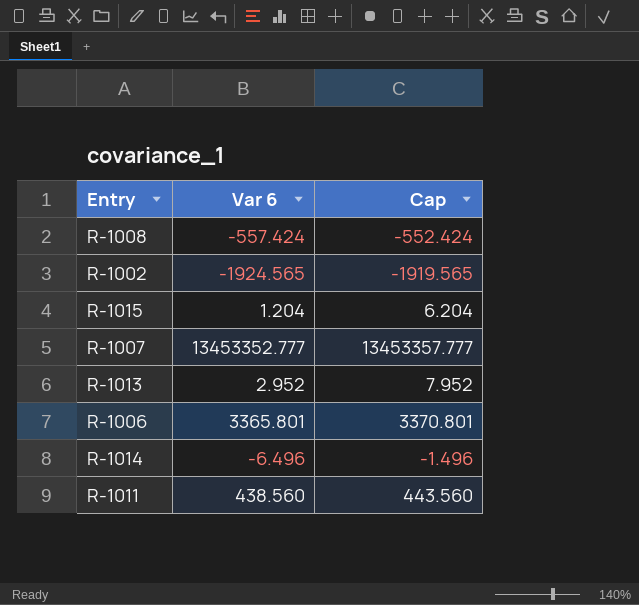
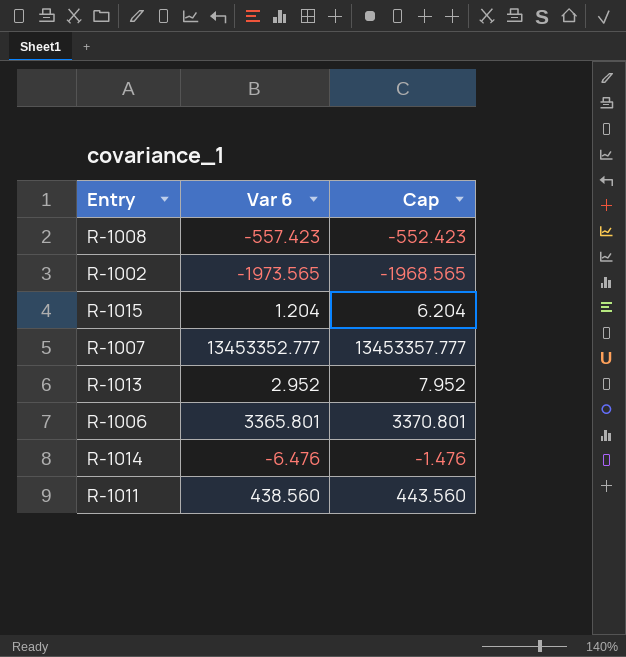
R-1008 | Var 6: -557.424 -> -557.423
R-1008 | Cap: -552.424 -> -552.423
R-1002 | Var 6: -1924.565 -> -1973.565
R-1002 | Cap: -1919.565 -> -1968.565
R-1014 | Var 6: -6.496 -> -6.476
R-1014 | Cap: -1.496 -> -1.476

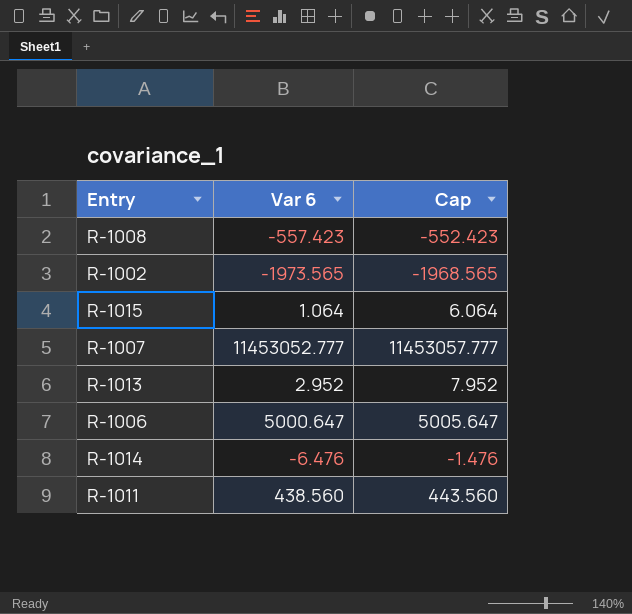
R-1015 | Var 6: 1.204 -> 1.064
R-1015 | Cap: 6.204 -> 6.064
R-1007 | Var 6: 13453352.777 -> 11453052.777
R-1007 | Cap: 13453357.777 -> 11453057.777
R-1006 | Var 6: 3365.801 -> 5000.647
R-1006 | Cap: 3370.801 -> 5005.647

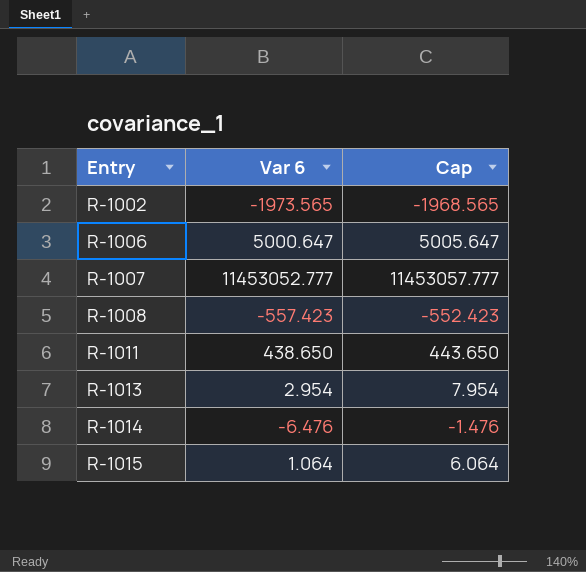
row order: none -> Entry ascending
R-1011 | Var 6: 438.560 -> 438.650
R-1011 | Cap: 443.560 -> 443.650
R-1013 | Var 6: 2.952 -> 2.954
R-1013 | Cap: 7.952 -> 7.954

